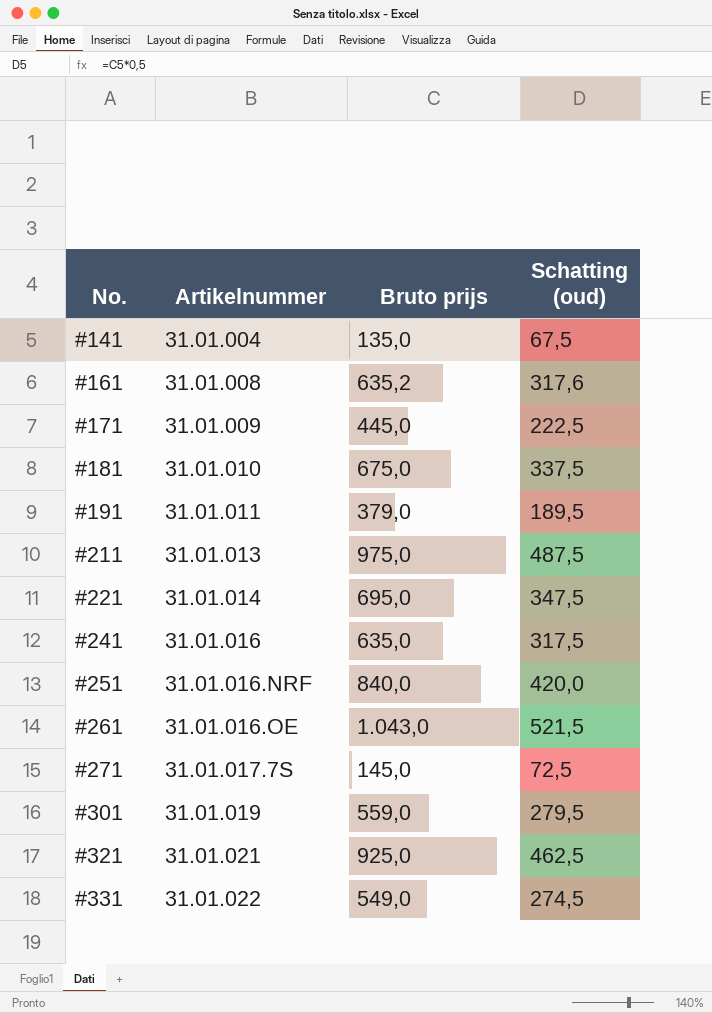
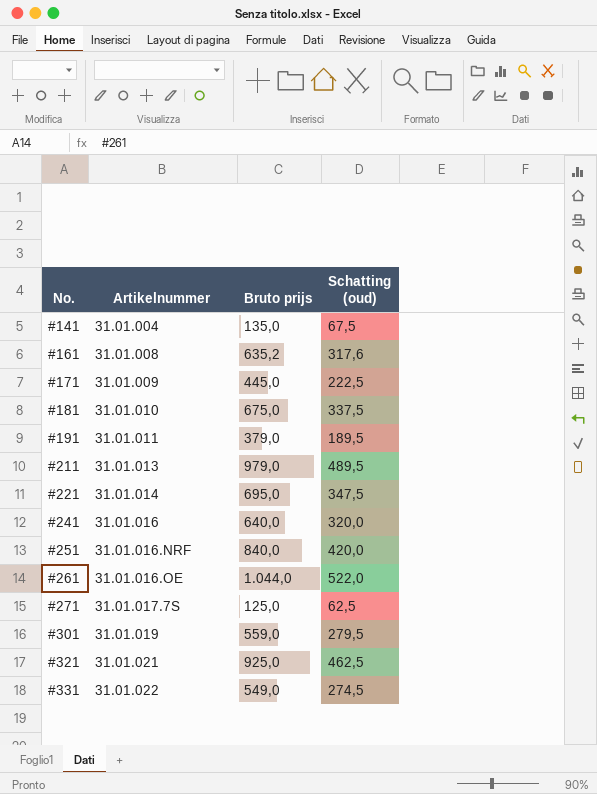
#211 | Bruto prijs: 975,0 -> 979,0
#211 | Schatting (oud): 487,5 -> 489,5
#241 | Bruto prijs: 635,0 -> 640,0
#241 | Schatting (oud): 317,5 -> 320,0
#261 | Bruto prijs: 1.043,0 -> 1.044,0
#261 | Schatting (oud): 521,5 -> 522,0
#271 | Bruto prijs: 145,0 -> 125,0
#271 | Schatting (oud): 72,5 -> 62,5

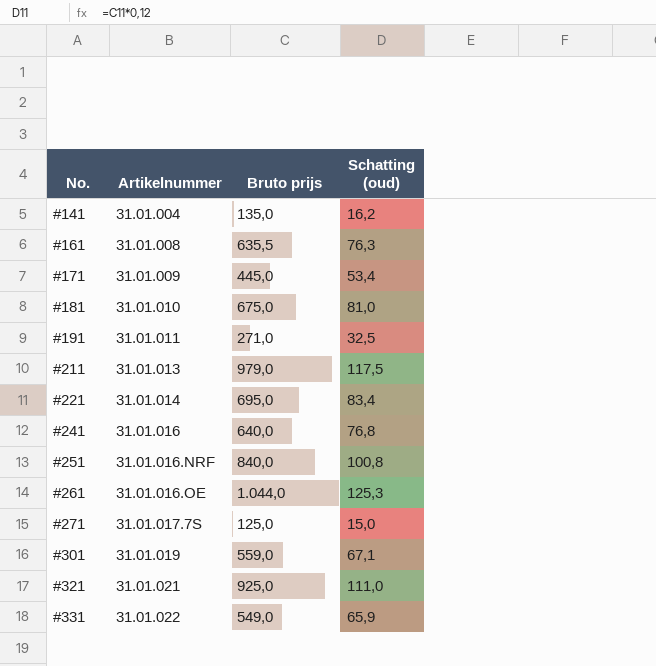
column Schatting (oud) | formula: [Bruto prijs] * 0,5 -> [Bruto prijs] * 0,12
#161 | Bruto prijs: 635,2 -> 635,5
#191 | Bruto prijs: 379,0 -> 271,0

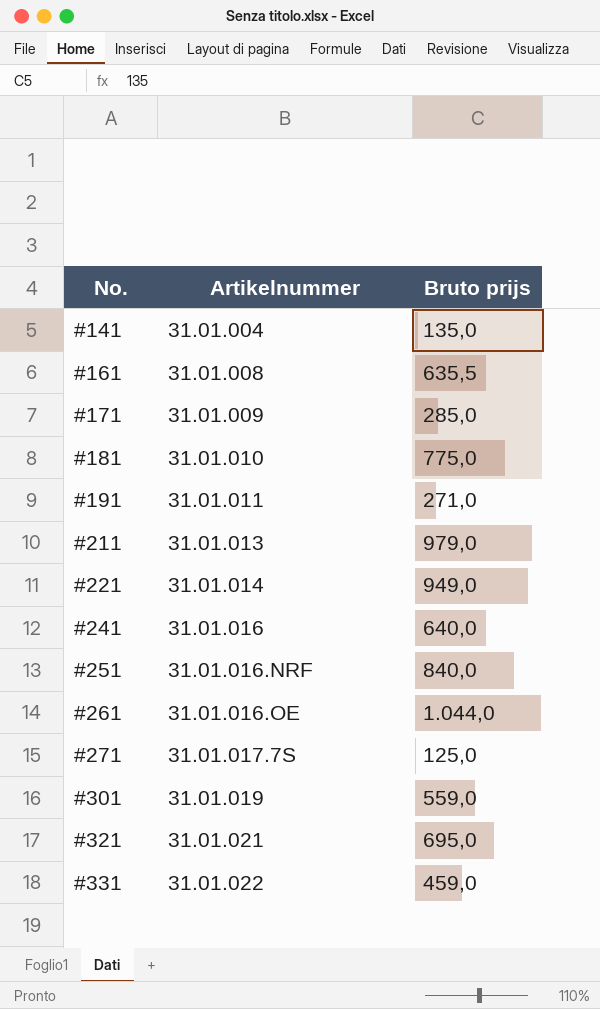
column Schatting (oud) | formula: [Bruto prijs] * 0,12 -> none
#171 | Bruto prijs: 445,0 -> 285,0
#181 | Bruto prijs: 675,0 -> 775,0
#221 | Bruto prijs: 695,0 -> 949,0
#321 | Bruto prijs: 925,0 -> 695,0
#331 | Bruto prijs: 549,0 -> 459,0

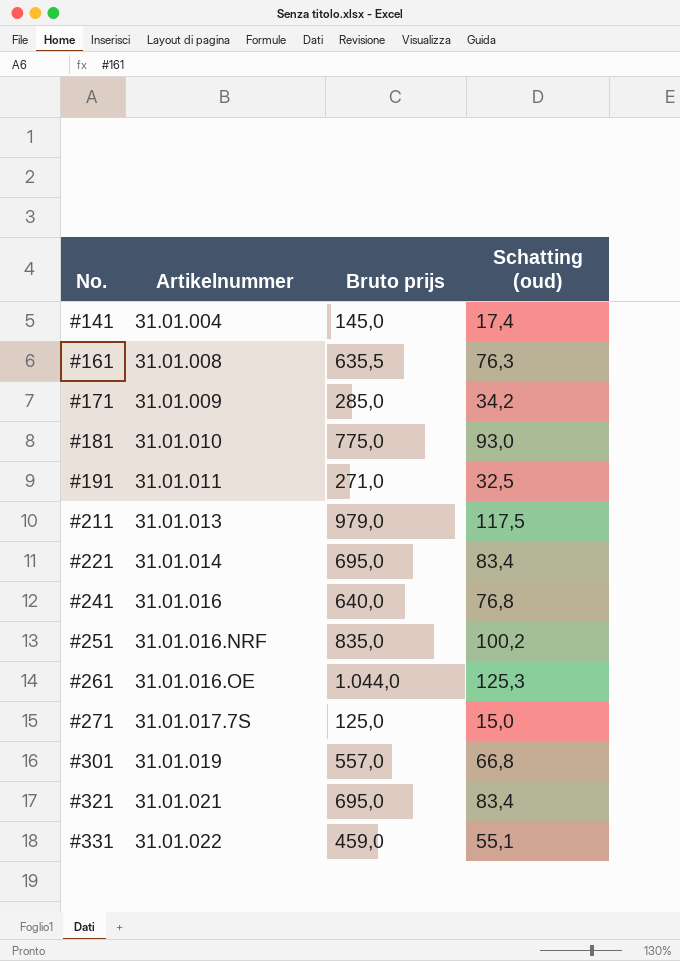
column Schatting (oud) | formula: none -> [Bruto prijs] * 0,12
#141 | Bruto prijs: 135,0 -> 145,0
#221 | Bruto prijs: 949,0 -> 695,0
#251 | Bruto prijs: 840,0 -> 835,0
#301 | Bruto prijs: 559,0 -> 557,0

